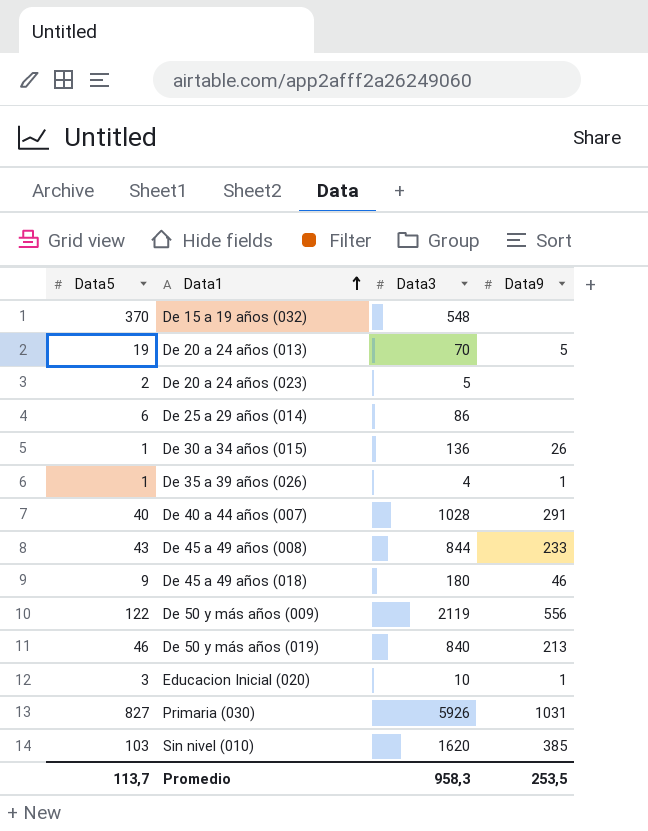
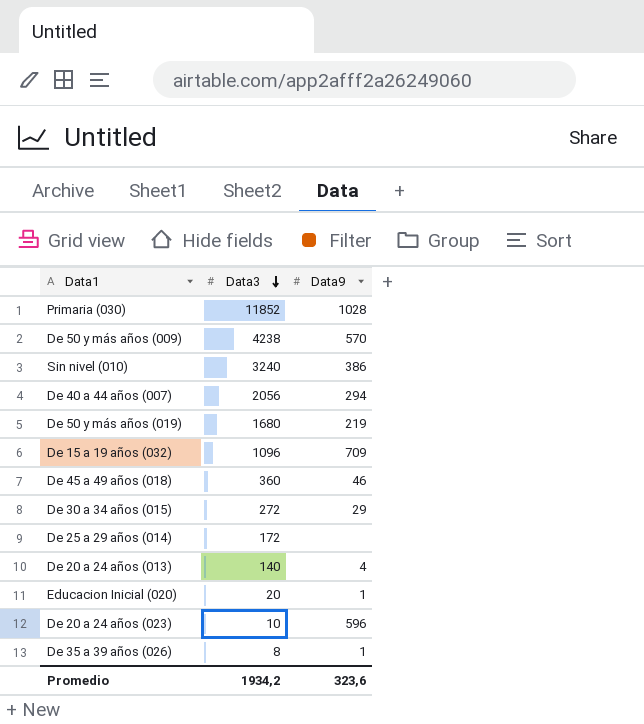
row order: Data1 ascending -> Data3 descending
column Data5 | position: 1 -> none
row De 45 a 49 años (008): 43 | 844 | 233 -> none
Primaria (030) | Data3: 5926 -> 11852
Primaria (030) | Data9: 1031 -> 1028
De 50 y más años (009) | Data3: 2119 -> 4238
De 50 y más años (009) | Data9: 556 -> 570
Sin nivel (010) | Data3: 1620 -> 3240
Sin nivel (010) | Data9: 385 -> 386
De 40 a 44 años (007) | Data3: 1028 -> 2056
De 40 a 44 años (007) | Data9: 291 -> 294
De 50 y más años (019) | Data3: 840 -> 1680
De 50 y más años (019) | Data9: 213 -> 219
De 15 a 19 años (032) | Data3: 548 -> 1096
De 15 a 19 años (032) | Data9: none -> 709
De 45 a 49 años (018) | Data3: 180 -> 360
De 30 a 34 años (015) | Data3: 136 -> 272
De 30 a 34 años (015) | Data9: 26 -> 29
De 25 a 29 años (014) | Data3: 86 -> 172
De 20 a 24 años (013) | Data3: 70 -> 140
De 20 a 24 años (013) | Data9: 5 -> 4
Educacion Inicial (020) | Data3: 10 -> 20
De 20 a 24 años (023) | Data3: 5 -> 10
De 20 a 24 años (023) | Data9: none -> 596
De 35 a 39 años (026) | Data3: 4 -> 8
Promedio | Data3: 958,3 -> 1934,2
Promedio | Data9: 253,5 -> 323,6

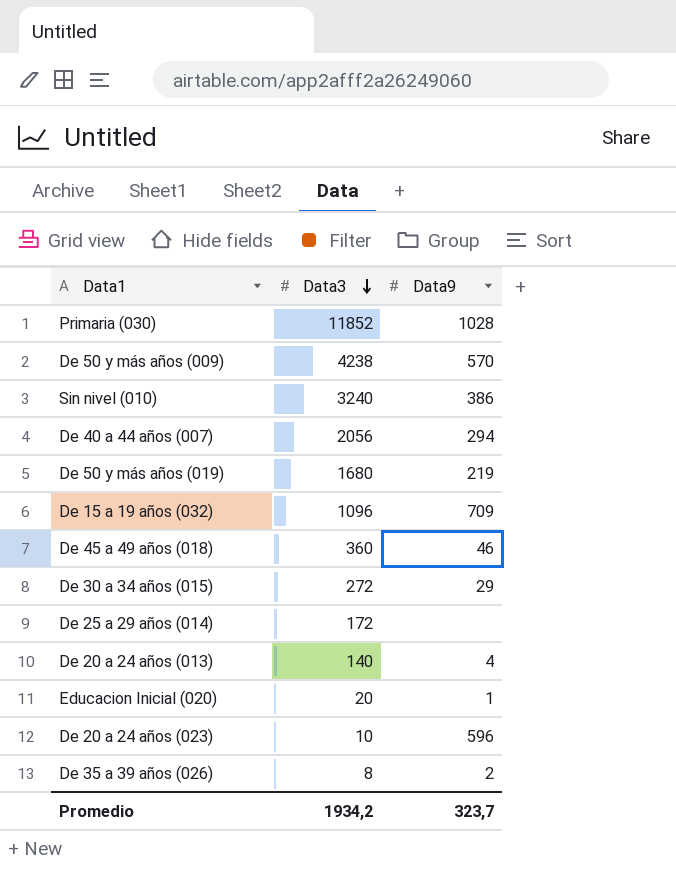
De 35 a 39 años (026) | Data9: 1 -> 2
Promedio | Data9: 323,6 -> 323,7

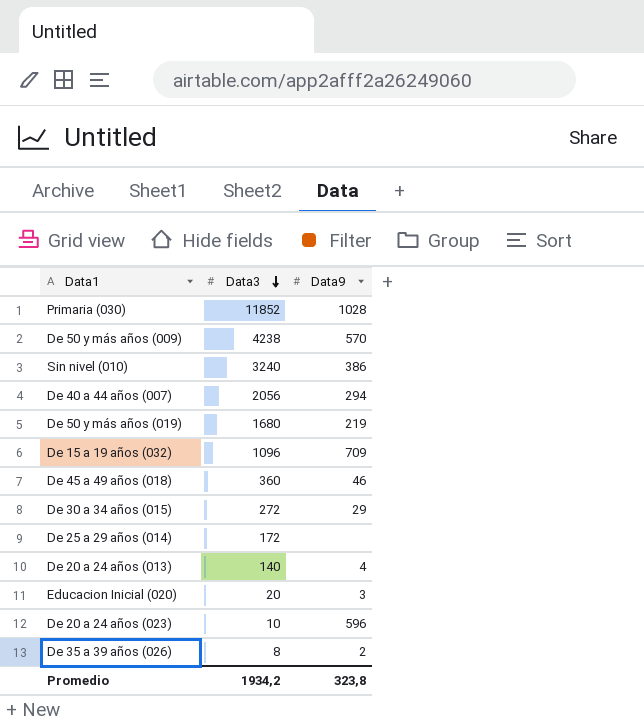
Educacion Inicial (020) | Data9: 1 -> 3
Promedio | Data9: 323,7 -> 323,8

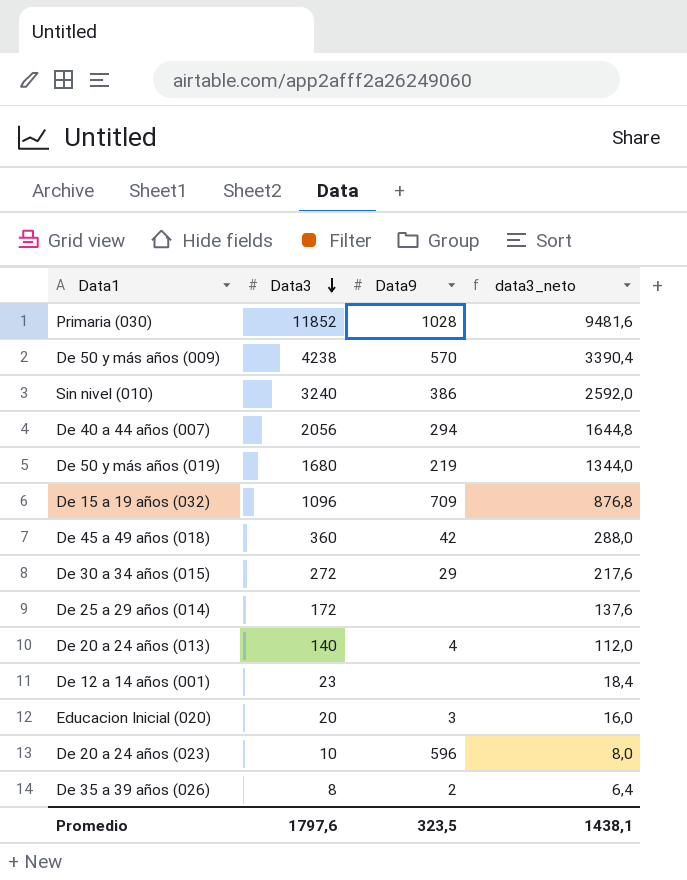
column data3_neto | formula: none -> [Data3] * 0,8
De 45 a 49 años (018) | Data9: 46 -> 42
row De 12 a 14 años (001): none -> 23 | none | 18,4
Promedio | Data3: 1934,2 -> 1797,6
Promedio | Data9: 323,8 -> 323,5

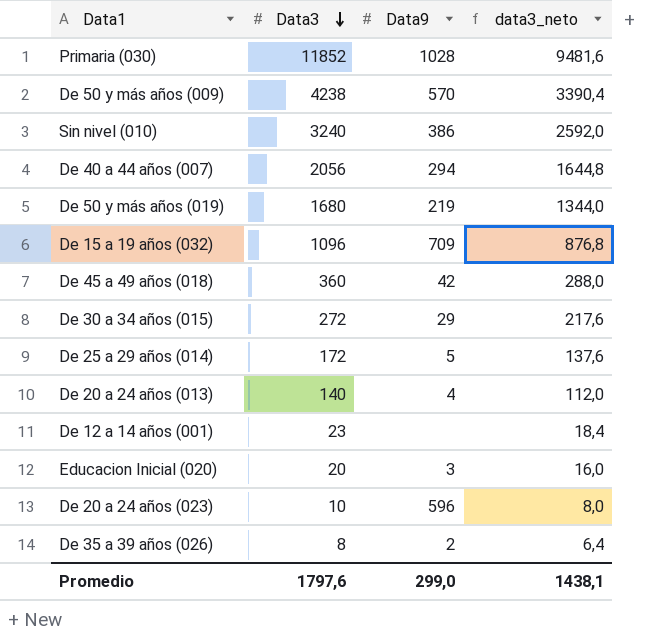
De 25 a 29 años (014) | Data9: none -> 5
Promedio | Data9: 323,5 -> 299,0

